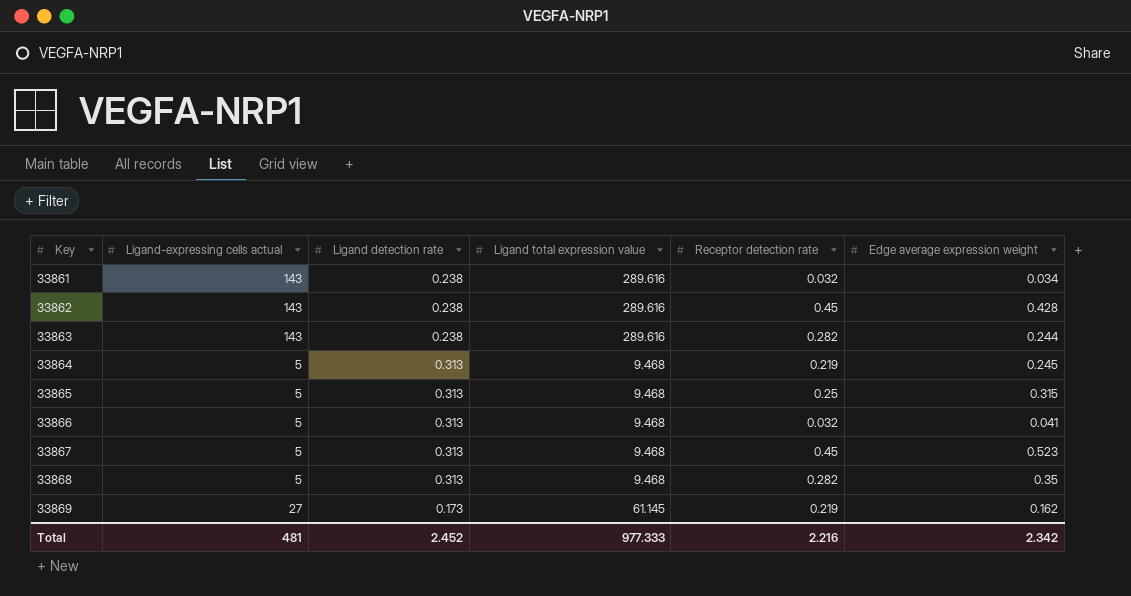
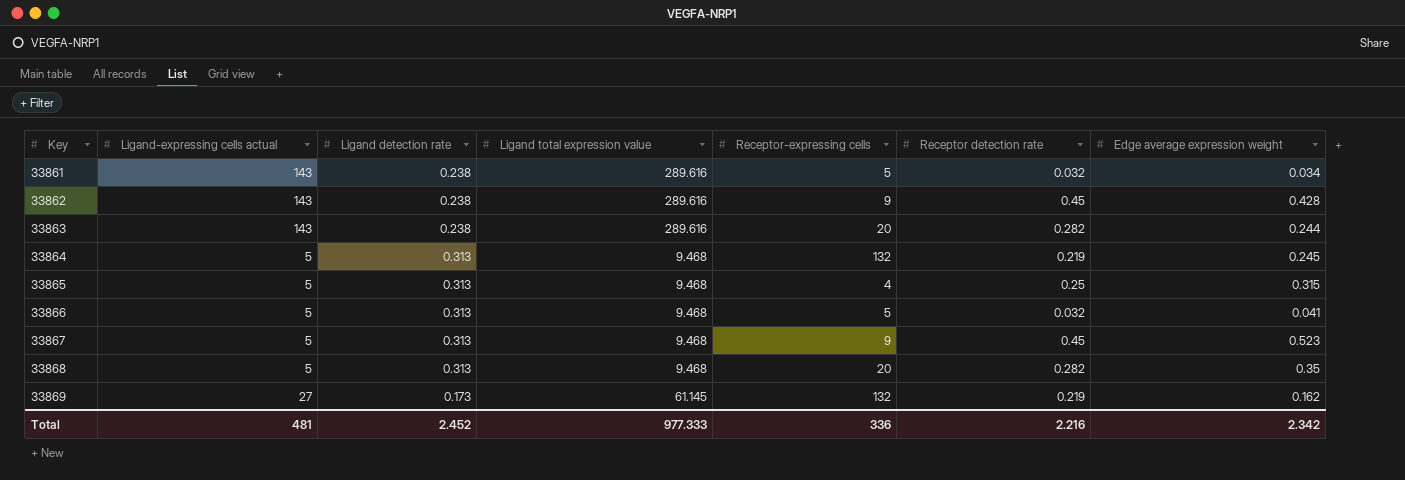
column Receptor-expressing cells | position: none -> 5

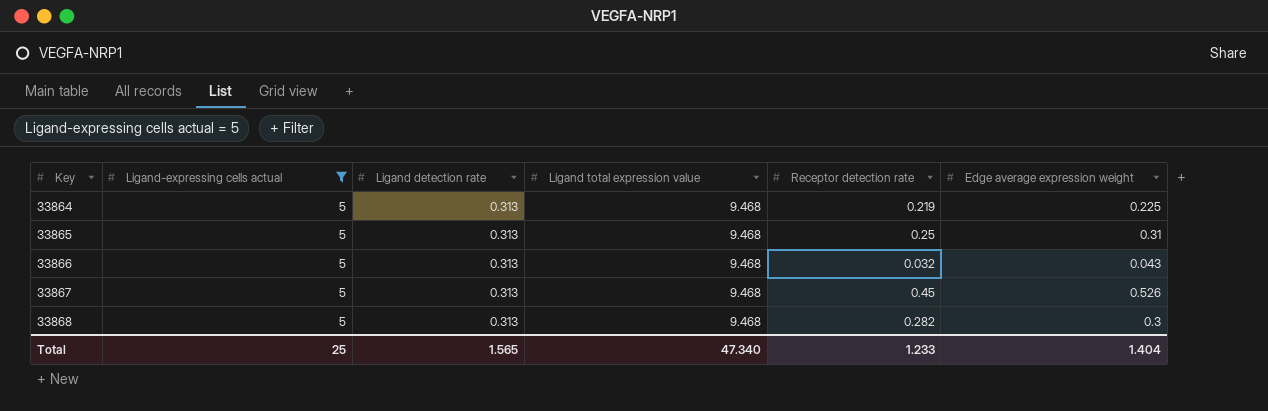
filter: none -> Ligand-expressing cells actual = 5
column Receptor-expressing cells | position: 5 -> none
33864 | Edge average expression weight: 0.245 -> 0.225
33865 | Edge average expression weight: 0.315 -> 0.31
33866 | Edge average expression weight: 0.041 -> 0.043
33867 | Edge average expression weight: 0.523 -> 0.526
33868 | Edge average expression weight: 0.35 -> 0.3
Total | Ligand-expressing cells actual: 481 -> 25
Total | Ligand detection rate: 2.452 -> 1.565
Total | Ligand total expression value: 977.333 -> 47.340
Total | Receptor detection rate: 2.216 -> 1.233
Total | Edge average expression weight: 2.342 -> 1.404

